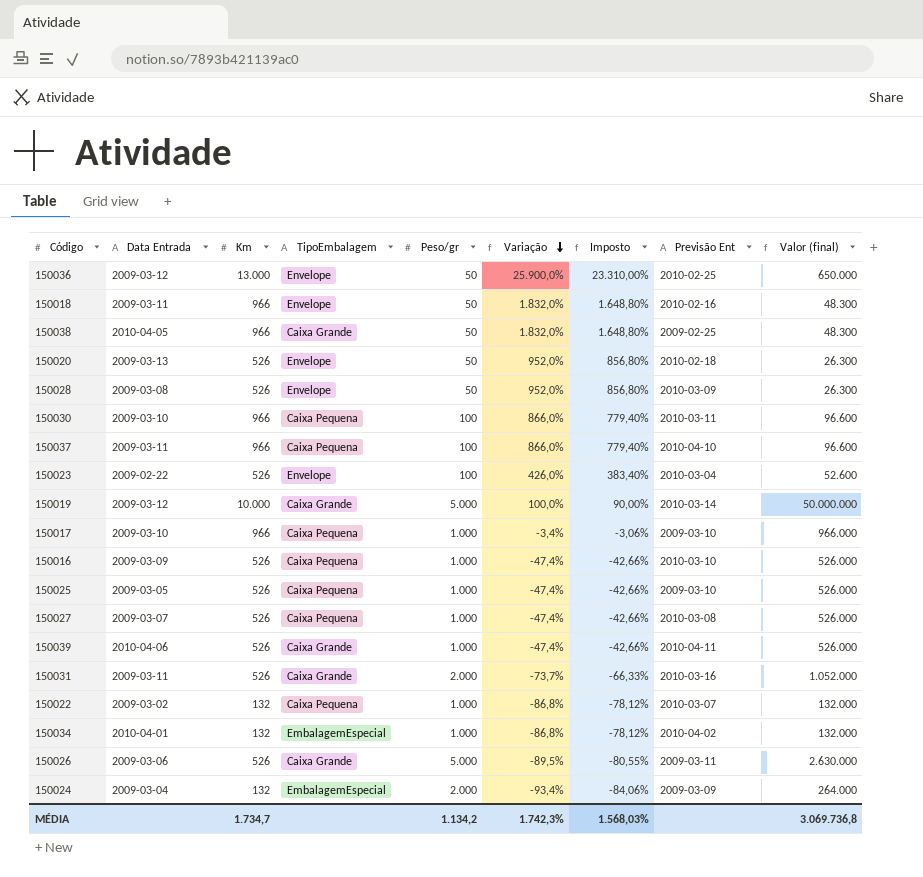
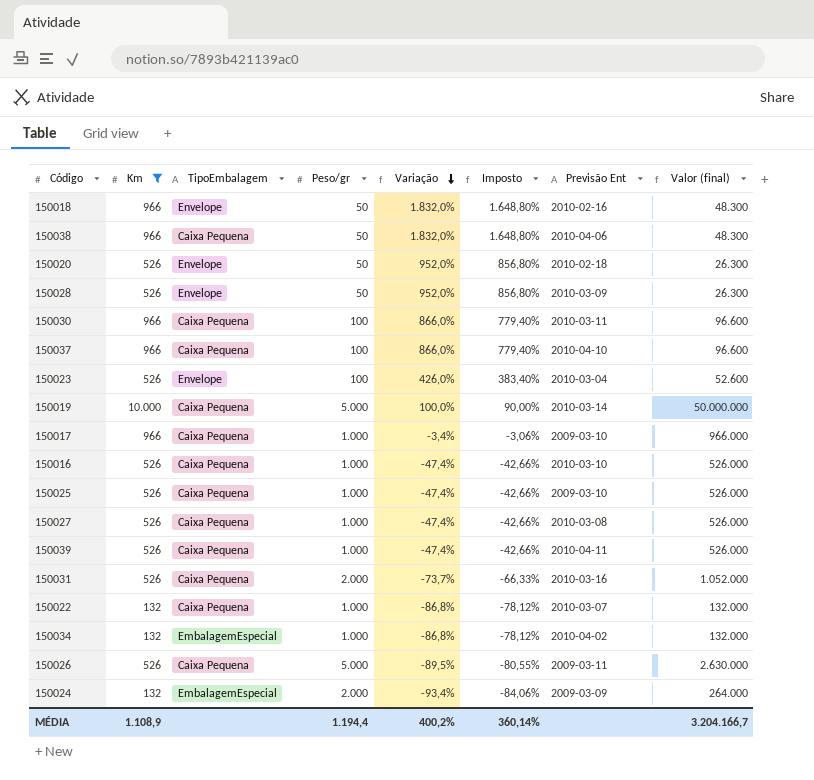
filter: none -> Km != 13.000
column Data Entrada | position: 2 -> none
150038 | TipoEmbalagem: Caixa Grande -> Caixa Pequena
150038 | Previsão Ent: 2009-02-25 -> 2010-04-06
150019 | TipoEmbalagem: Caixa Grande -> Caixa Pequena
150039 | TipoEmbalagem: Caixa Grande -> Caixa Pequena
150031 | TipoEmbalagem: Caixa Grande -> Caixa Pequena
150026 | TipoEmbalagem: Caixa Grande -> Caixa Pequena
MÉDIA | Km: 1.734,7 -> 1.108,9
MÉDIA | Peso/gr: 1.134,2 -> 1.194,4
MÉDIA | Variação: 1.742,3% -> 400,2%
MÉDIA | Imposto: 1.568,03% -> 360,14%
MÉDIA | Valor (final): 3.069.736,8 -> 3.204.166,7

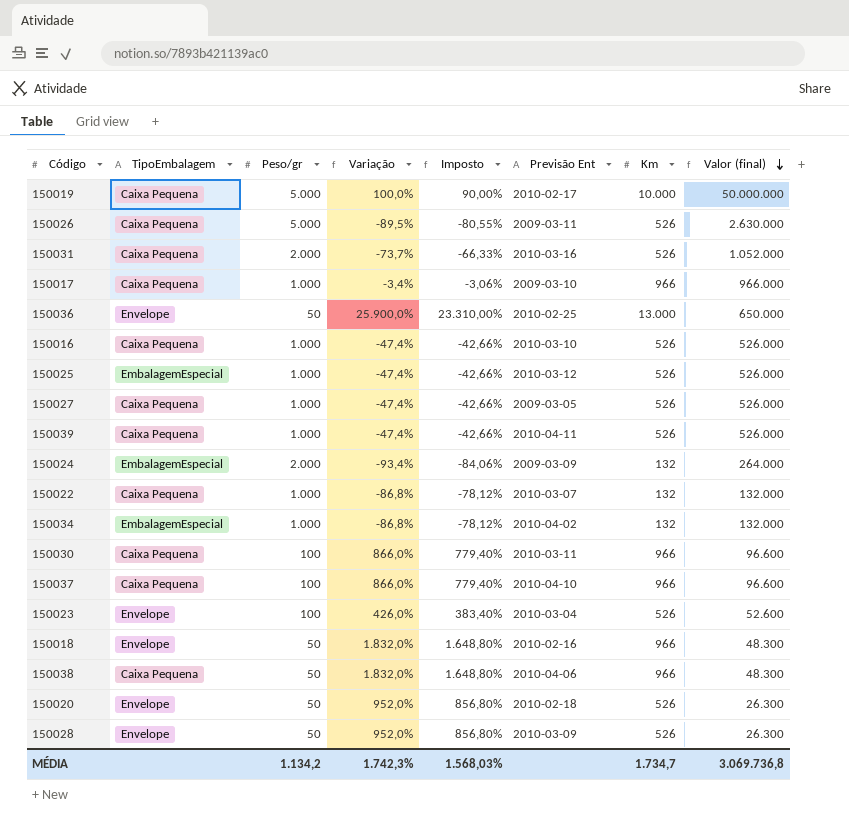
filter: Km != 13.000 -> none
row order: Variação descending -> Valor (final) descending
column Km | position: 2 -> 7
150019 | Previsão Ent: 2010-03-14 -> 2010-02-17
150025 | TipoEmbalagem: Caixa Pequena -> EmbalagemEspecial
150025 | Previsão Ent: 2009-03-10 -> 2010-03-12
150027 | Previsão Ent: 2010-03-08 -> 2009-03-05
MÉDIA | Peso/gr: 1.194,4 -> 1.134,2
MÉDIA | Variação: 400,2% -> 1.742,3%
MÉDIA | Imposto: 360,14% -> 1.568,03%
MÉDIA | Km: 1.108,9 -> 1.734,7
MÉDIA | Valor (final): 3.204.166,7 -> 3.069.736,8

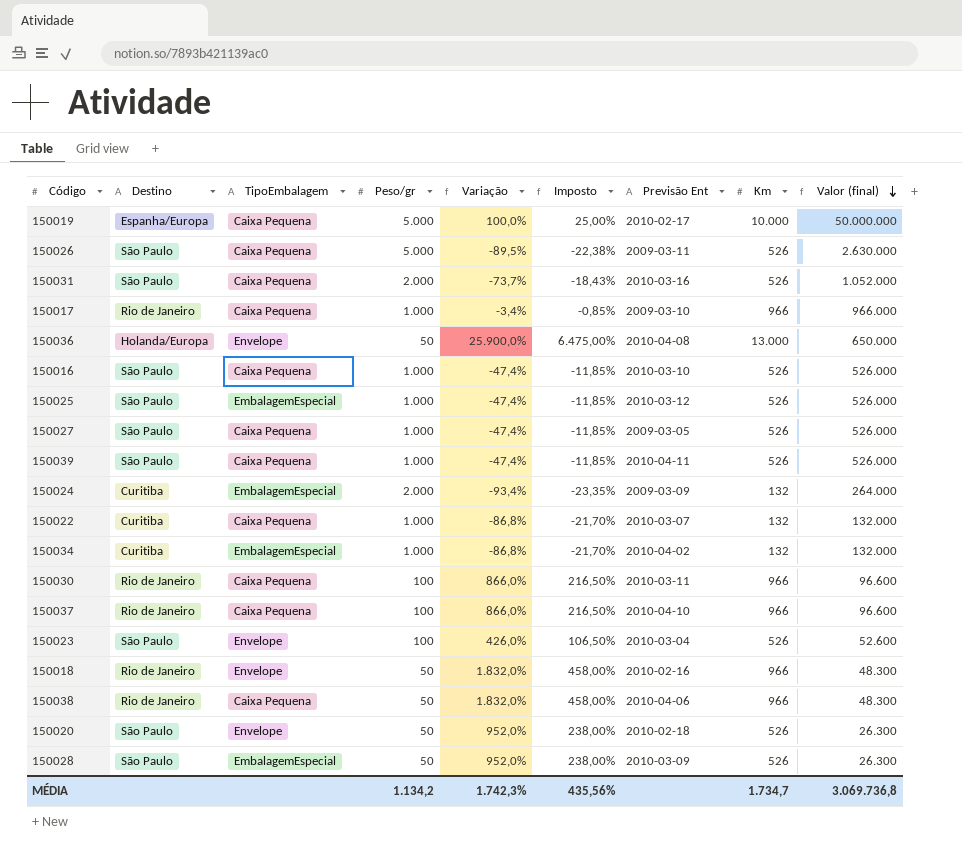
column Destino | position: none -> 2
column Imposto | formula: [Variação] * 0,9 -> [Variação] * 0,25
150036 | Previsão Ent: 2010-02-25 -> 2010-04-08
150028 | TipoEmbalagem: Envelope -> EmbalagemEspecial
MÉDIA | Imposto: 1.568,03% -> 435,56%

